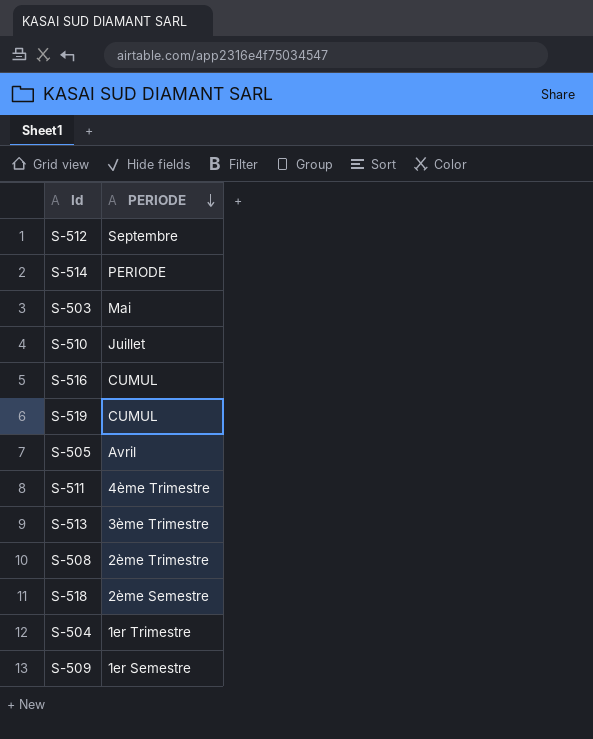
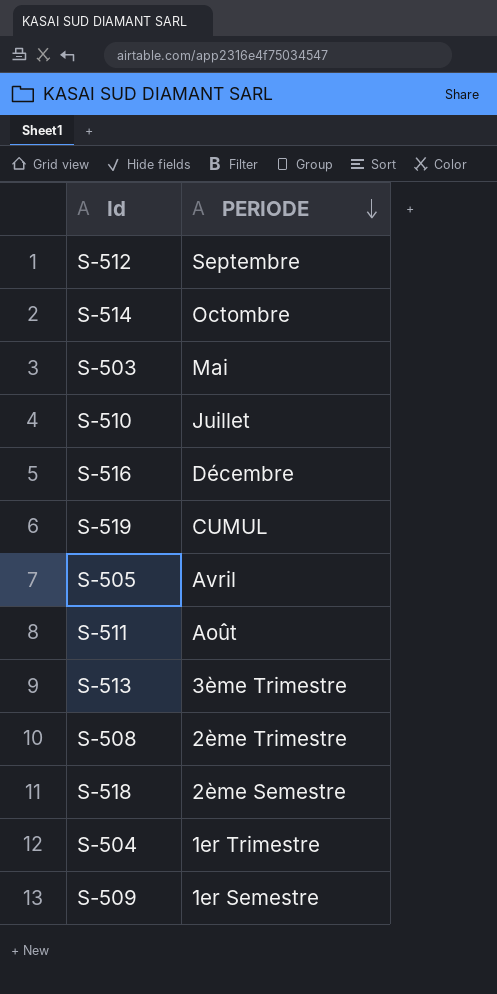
S-514 | PERIODE: PERIODE -> Octombre
S-516 | PERIODE: CUMUL -> Décembre
S-511 | PERIODE: 4ème Trimestre -> Août

